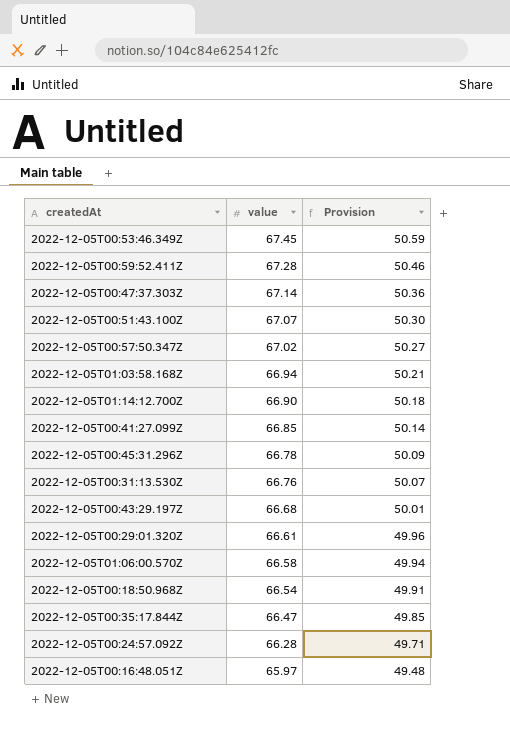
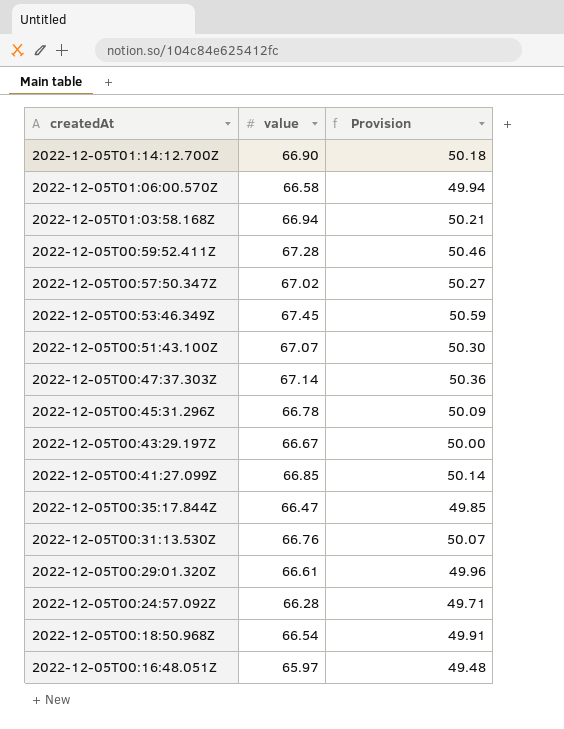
row order: value descending -> createdAt descending
2022-12-05T00:43:29.197Z | value: 66.68 -> 66.67
2022-12-05T00:43:29.197Z | Provision: 50.01 -> 50.00

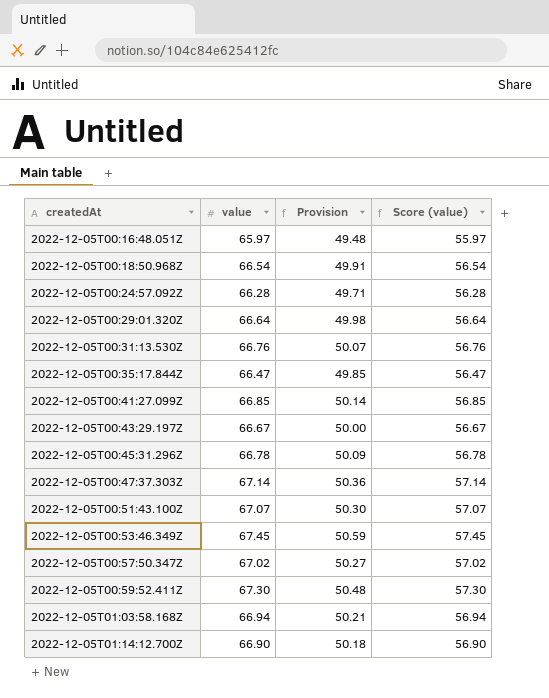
row order: createdAt descending -> createdAt ascending
column Score (value) | formula: none -> [value] - 10
row 2022-12-05T01:06:00.570Z: 66.58 | 49.94 -> none
2022-12-05T00:29:01.320Z | value: 66.61 -> 66.64
2022-12-05T00:29:01.320Z | Provision: 49.96 -> 49.98
2022-12-05T00:59:52.411Z | value: 67.28 -> 67.30
2022-12-05T00:59:52.411Z | Provision: 50.46 -> 50.48

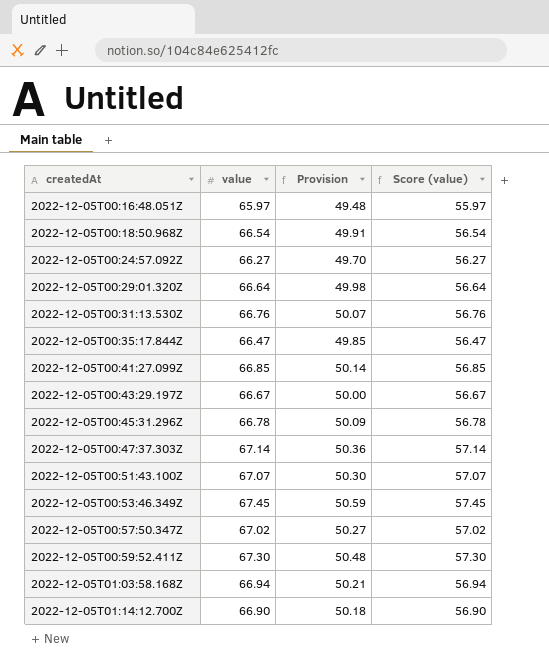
2022-12-05T00:24:57.092Z | value: 66.28 -> 66.27
2022-12-05T00:24:57.092Z | Provision: 49.71 -> 49.70
2022-12-05T00:24:57.092Z | Score (value): 56.28 -> 56.27

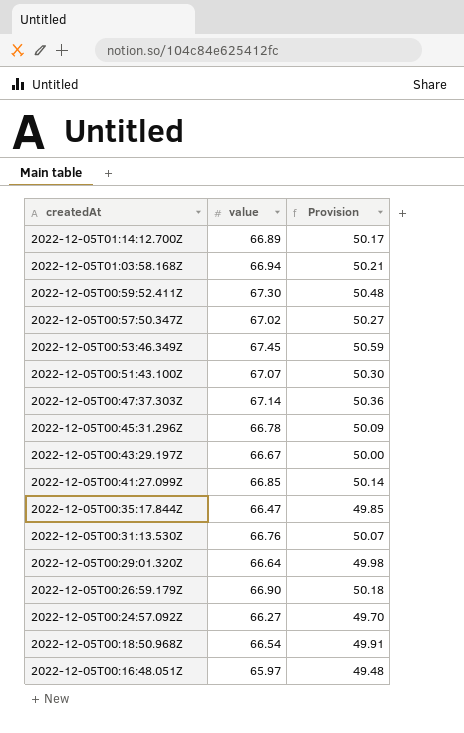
row order: createdAt ascending -> createdAt descending
column Score (value) | formula: [value] - 10 -> none
2022-12-05T01:14:12.700Z | value: 66.90 -> 66.89
2022-12-05T01:14:12.700Z | Provision: 50.18 -> 50.17
row 2022-12-05T00:26:59.179Z: none -> 66.90 | 50.18

